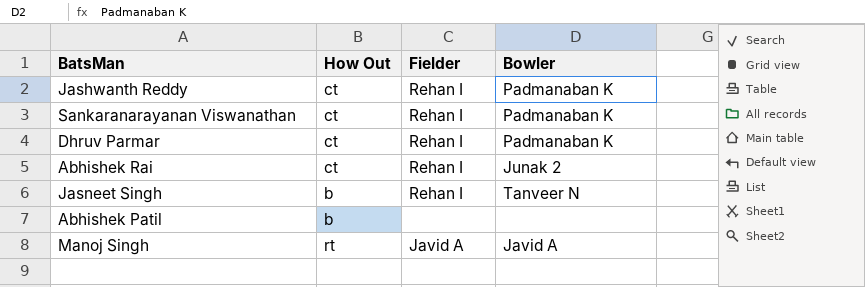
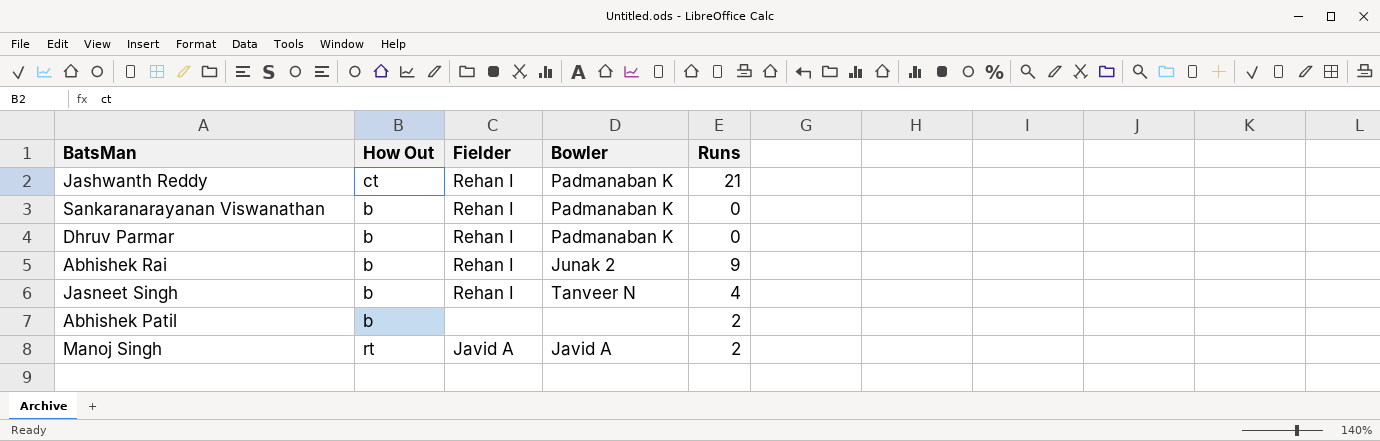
column Runs | position: none -> 5
Sankaranarayanan Viswanathan | How Out: ct -> b
Dhruv Parmar | How Out: ct -> b
Abhishek Rai | How Out: ct -> b

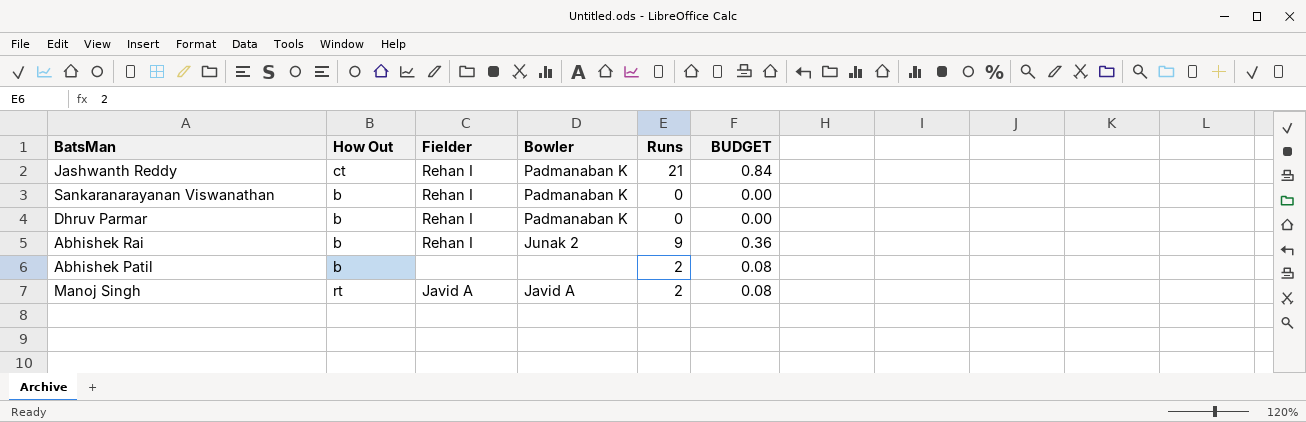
column BUDGET | formula: none -> [Runs] * 0.04
row Jasneet Singh: b | Rehan I | Tanveer N | 4 -> none

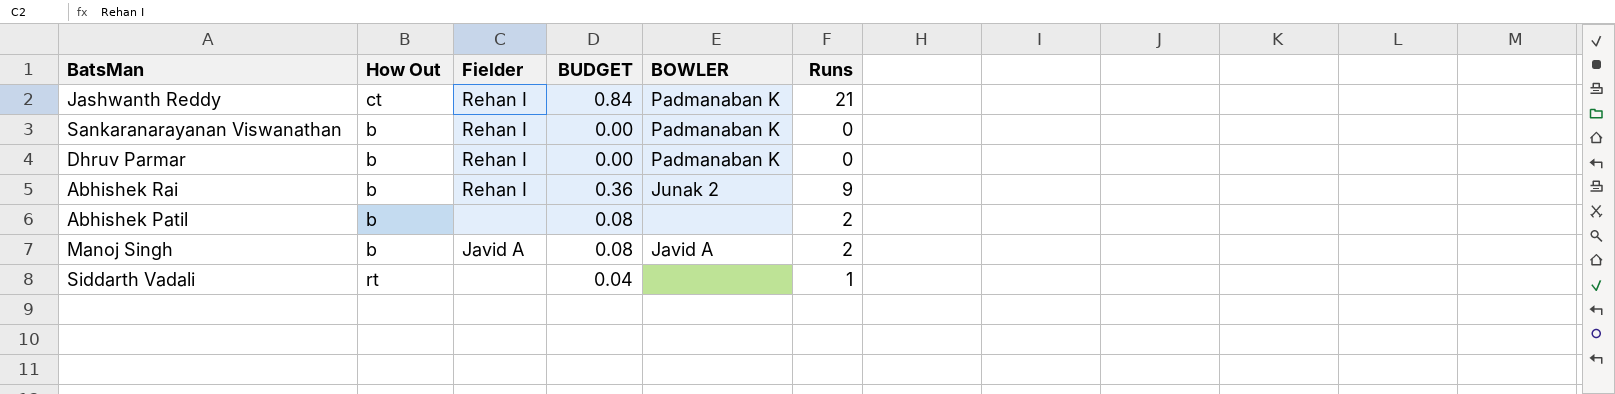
column BUDGET | position: 6 -> 4
column name: Bowler -> BOWLER
Manoj Singh | How Out: rt -> b
row Siddarth Vadali: none -> rt | none | 0.04 | none | 1

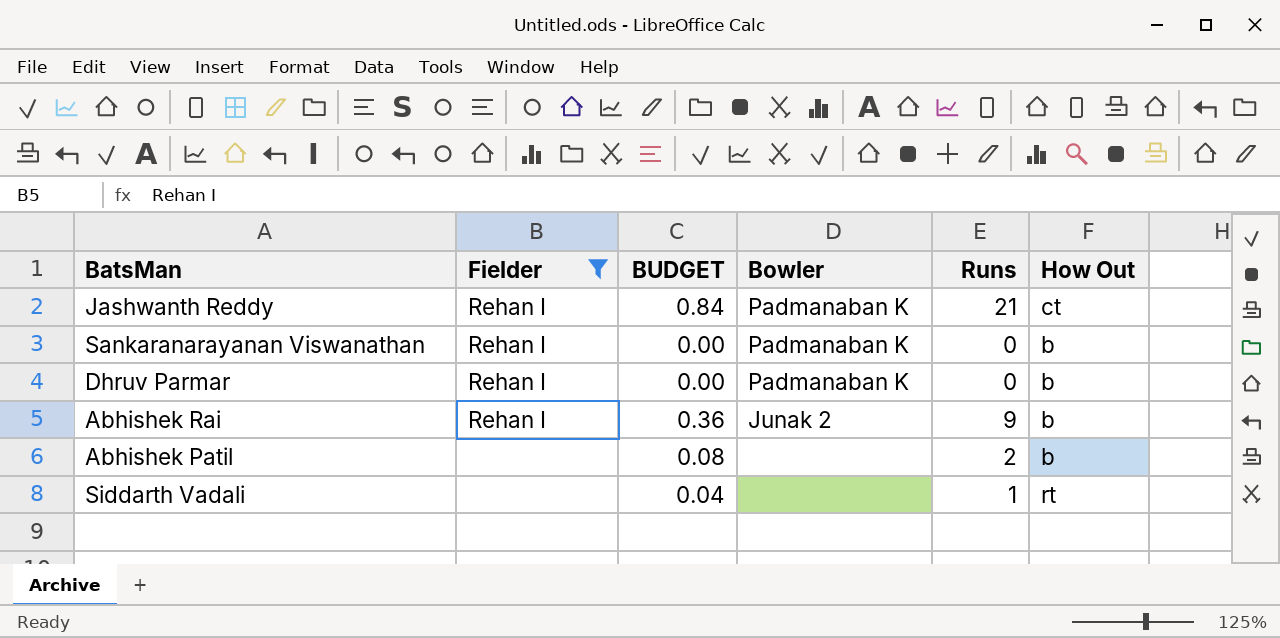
filter: none -> Fielder != Javid A
column name: BOWLER -> Bowler
column How Out | position: 2 -> 6

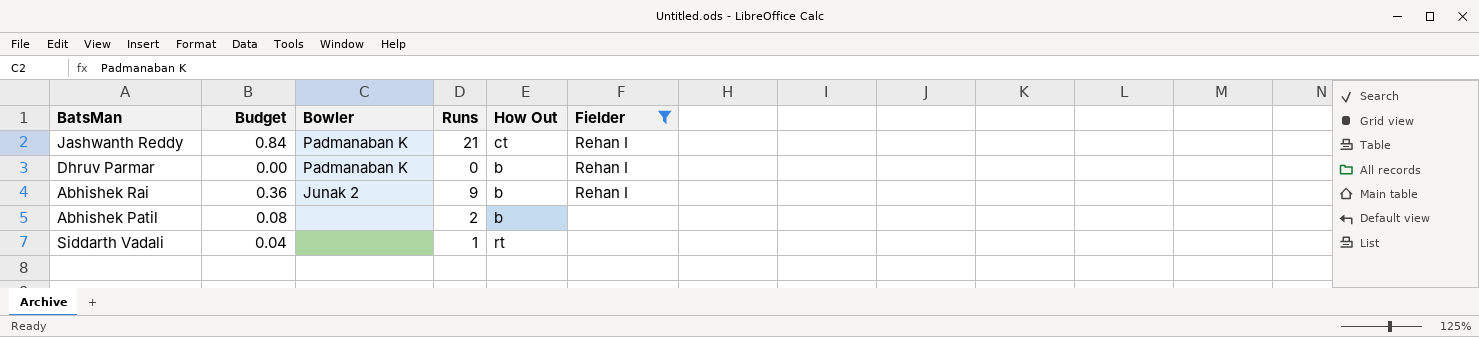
column name: BUDGET -> Budget
column Fielder | position: 2 -> 6
row Sankaranarayanan Viswanathan: Rehan I | 0.00 | Padmanaban K | 0 | b -> none

